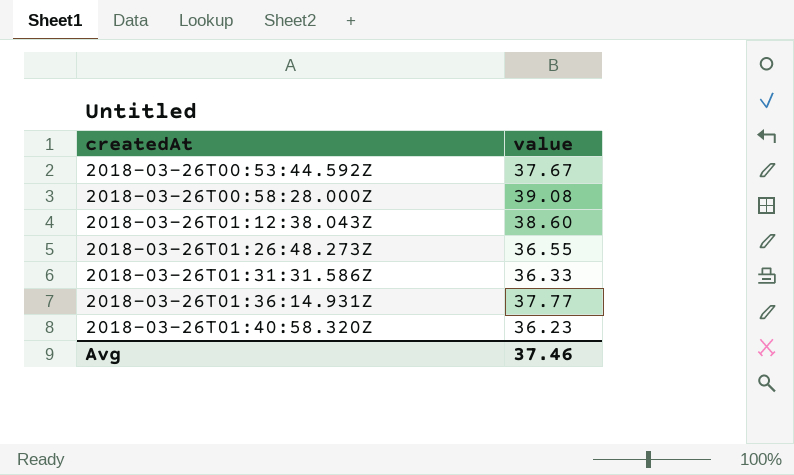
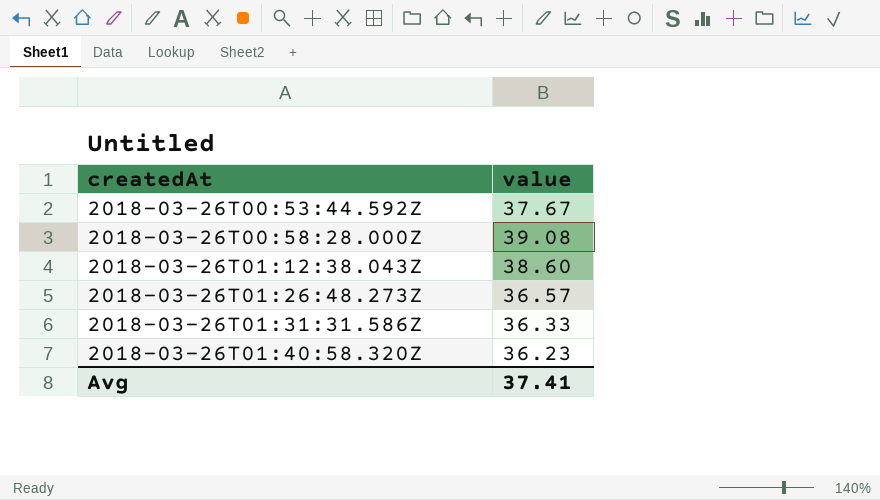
row 2018-03-26T01:36:14.931Z: 37.77 -> none
2018-03-26T01:26:48.273Z | value: 36.55 -> 36.57
Avg | value: 37.46 -> 37.41

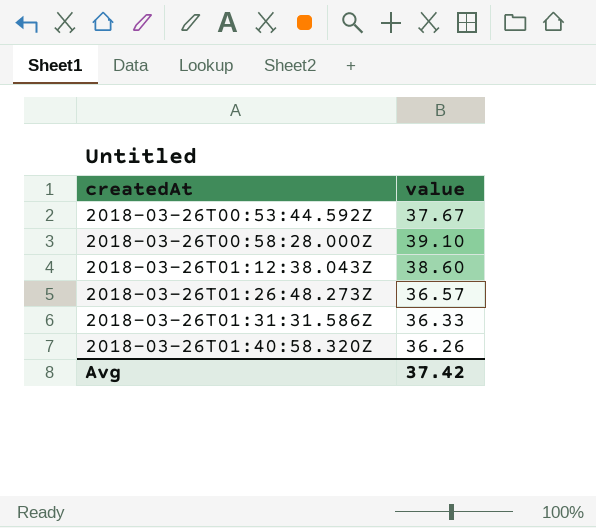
2018-03-26T00:58:28.000Z | value: 39.08 -> 39.10
2018-03-26T01:40:58.320Z | value: 36.23 -> 36.26
Avg | value: 37.41 -> 37.42

